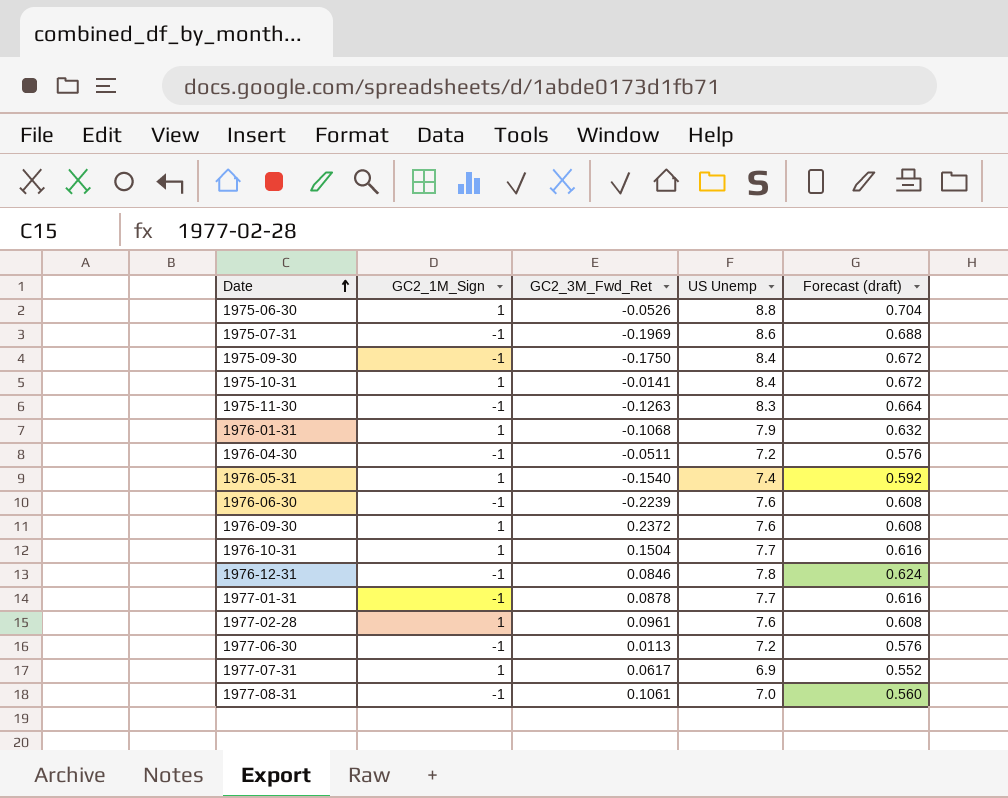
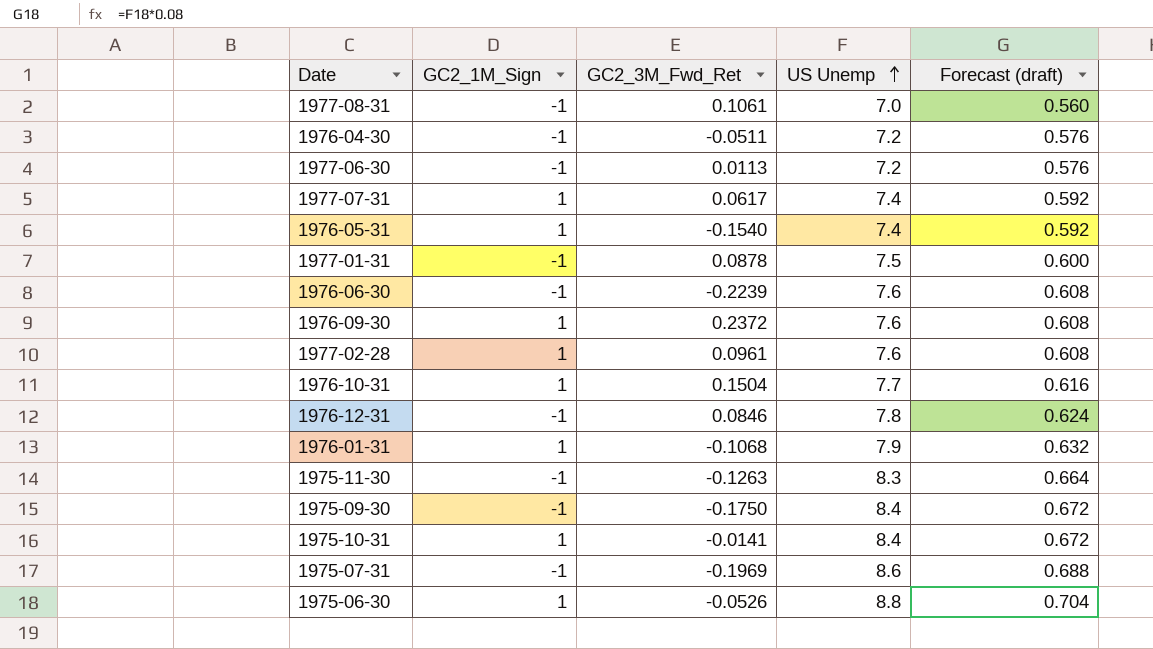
row order: Date ascending -> US Unemp ascending
1977-07-31 | US Unemp: 6.9 -> 7.4
1977-07-31 | Forecast (draft): 0.552 -> 0.592
1977-01-31 | US Unemp: 7.7 -> 7.5
1977-01-31 | Forecast (draft): 0.616 -> 0.600

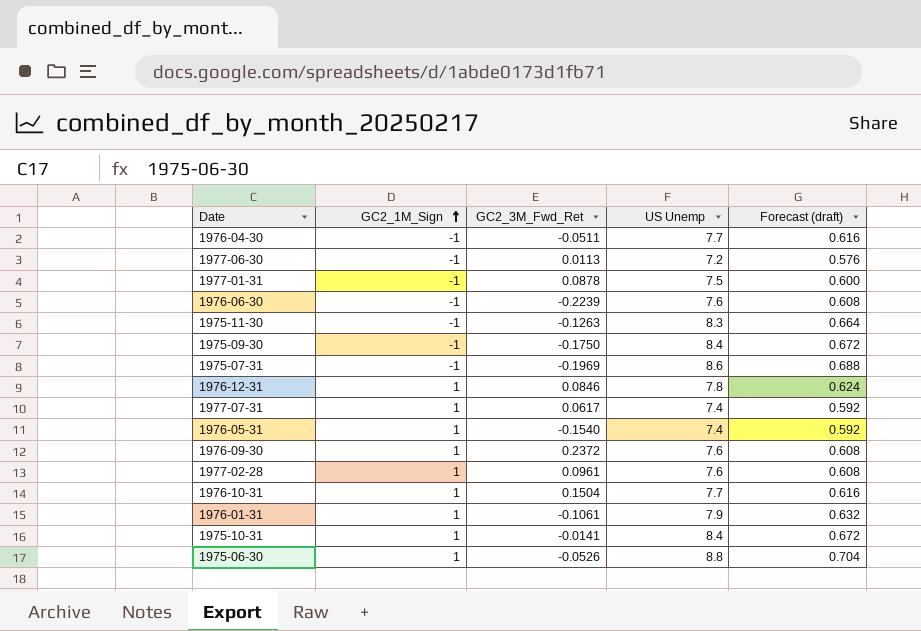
row order: US Unemp ascending -> GC2_1M_Sign ascending
row 1977-08-31: -1 | 0.1061 | 7.0 | 0.560 -> none
1976-04-30 | US Unemp: 7.2 -> 7.7
1976-04-30 | Forecast (draft): 0.576 -> 0.616
1976-12-31 | GC2_1M_Sign: -1 -> 1
1976-01-31 | GC2_3M_Fwd_Ret: -0.1068 -> -0.1061

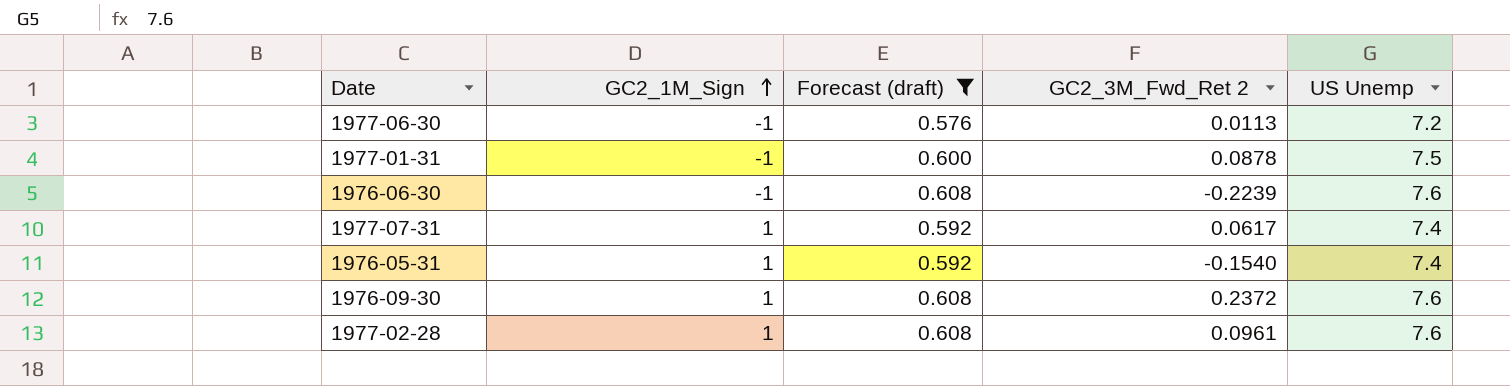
filter: none -> Forecast (draft) <= 0.608
column Forecast (draft) | position: 5 -> 3
column name: GC2_3M_Fwd_Ret -> GC2_3M_Fwd_Ret 2

